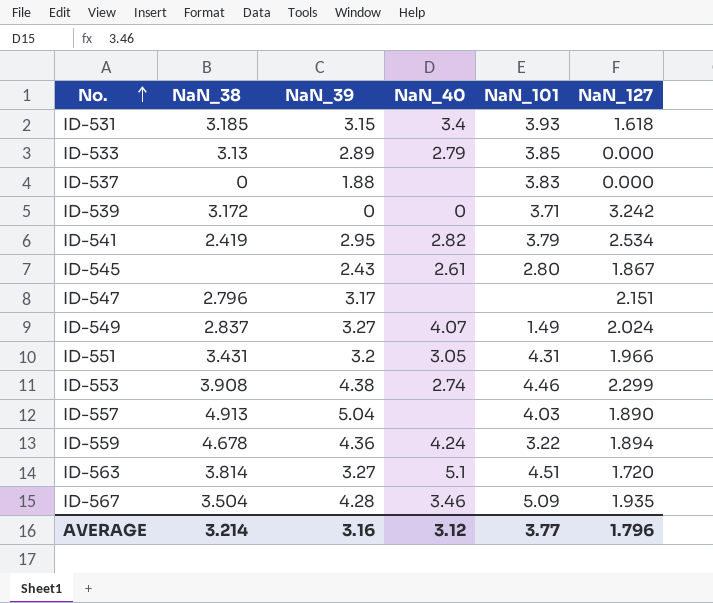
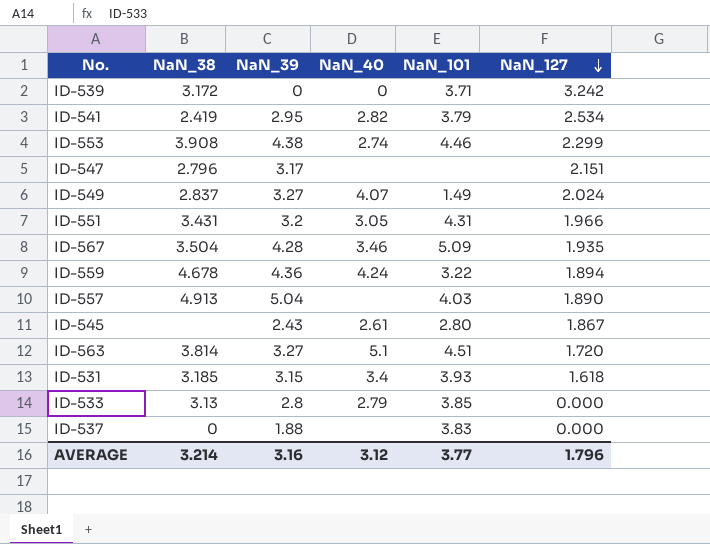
row order: No. ascending -> NaN_127 descending
ID-533 | NaN_39: 2.89 -> 2.8

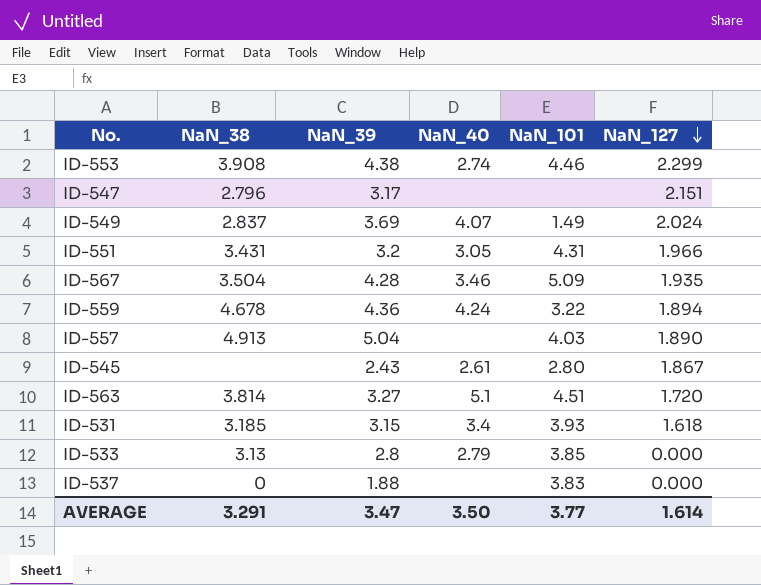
row ID-539: 3.172 | 0 | 0 | 3.71 | 3.242 -> none
row ID-541: 2.419 | 2.95 | 2.82 | 3.79 | 2.534 -> none
ID-549 | NaN_39: 3.27 -> 3.69
AVERAGE | NaN_38: 3.214 -> 3.291
AVERAGE | NaN_39: 3.16 -> 3.47
AVERAGE | NaN_40: 3.12 -> 3.50
AVERAGE | NaN_127: 1.796 -> 1.614

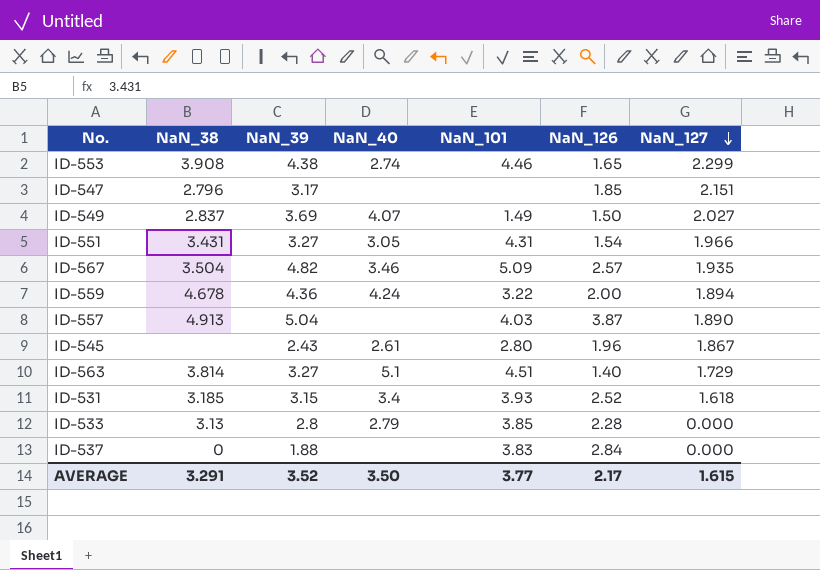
column NaN_126 | position: none -> 6
ID-549 | NaN_127: 2.024 -> 2.027
ID-551 | NaN_39: 3.2 -> 3.27
ID-567 | NaN_39: 4.28 -> 4.82
ID-563 | NaN_127: 1.720 -> 1.729
AVERAGE | NaN_39: 3.47 -> 3.52
AVERAGE | NaN_127: 1.614 -> 1.615

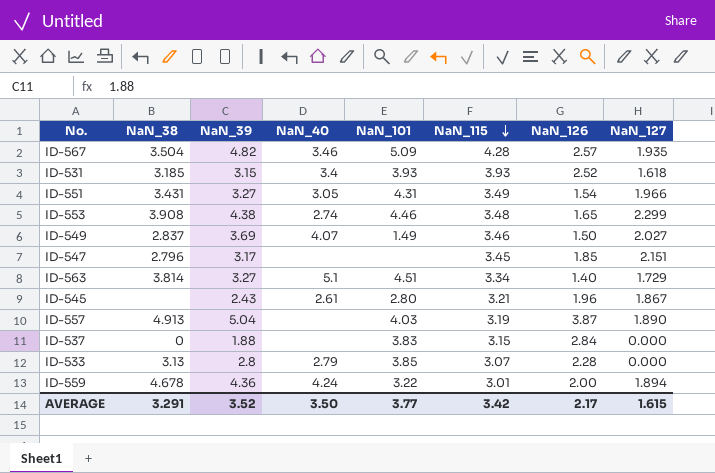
row order: NaN_127 descending -> NaN_115 descending
column NaN_115 | position: none -> 6

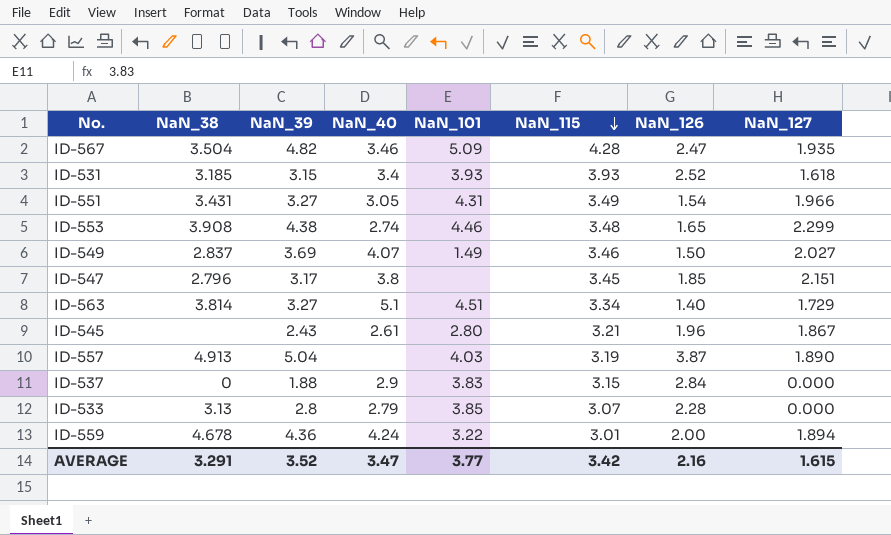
ID-567 | NaN_126: 2.57 -> 2.47
ID-547 | NaN_40: none -> 3.8
ID-537 | NaN_40: none -> 2.9
AVERAGE | NaN_40: 3.50 -> 3.47
AVERAGE | NaN_126: 2.17 -> 2.16

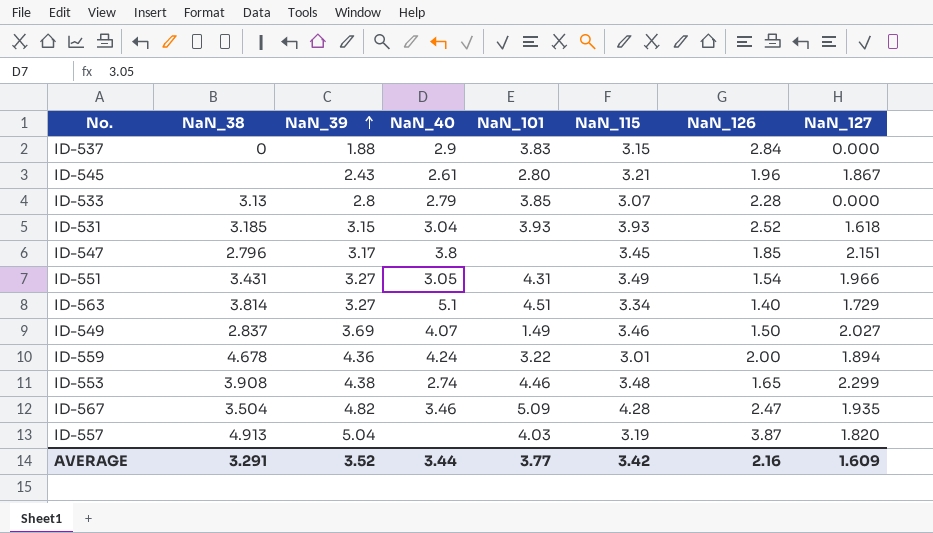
row order: NaN_115 descending -> NaN_39 ascending
ID-531 | NaN_40: 3.4 -> 3.04
ID-557 | NaN_127: 1.890 -> 1.820
AVERAGE | NaN_40: 3.47 -> 3.44
AVERAGE | NaN_127: 1.615 -> 1.609

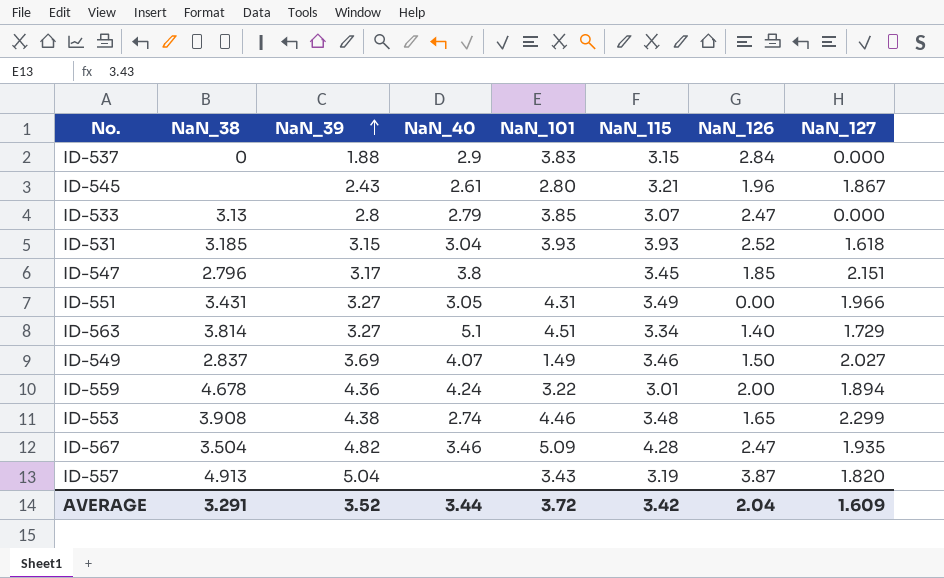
ID-533 | NaN_126: 2.28 -> 2.47
ID-551 | NaN_126: 1.54 -> 0.00
ID-557 | NaN_101: 4.03 -> 3.43
AVERAGE | NaN_101: 3.77 -> 3.72
AVERAGE | NaN_126: 2.16 -> 2.04

